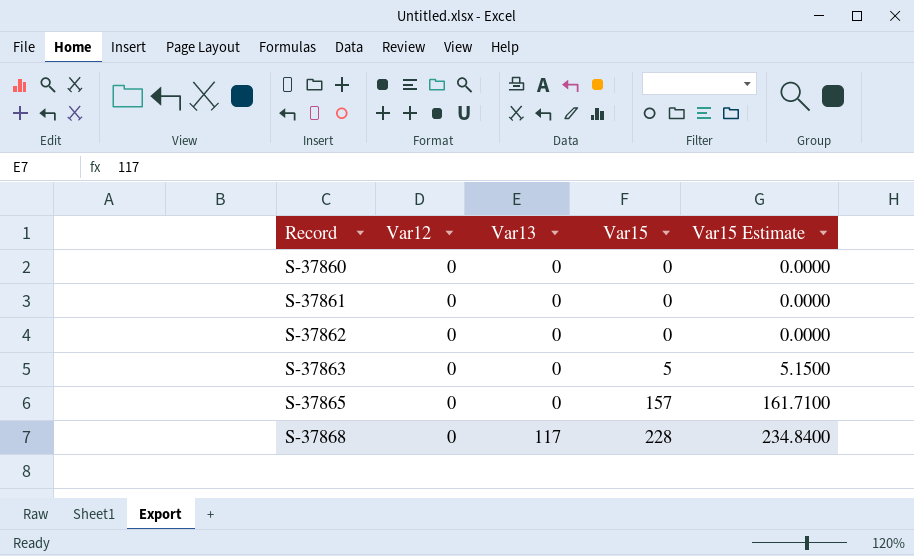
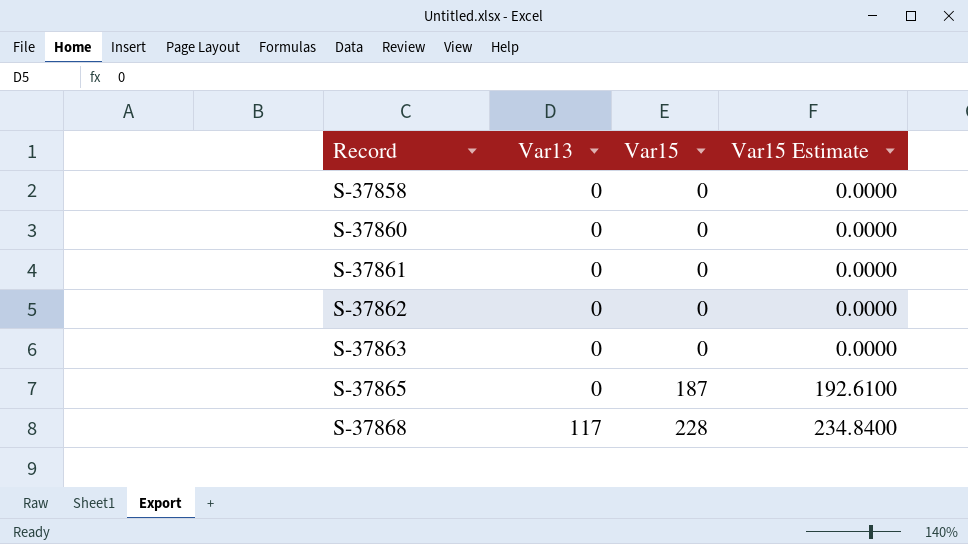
column Var12 | position: 2 -> none
row S-37858: none -> 0 | 0 | 0.0000
S-37863 | Var15: 5 -> 0
S-37863 | Var15 Estimate: 5.1500 -> 0.0000
S-37865 | Var15: 157 -> 187
S-37865 | Var15 Estimate: 161.7100 -> 192.6100

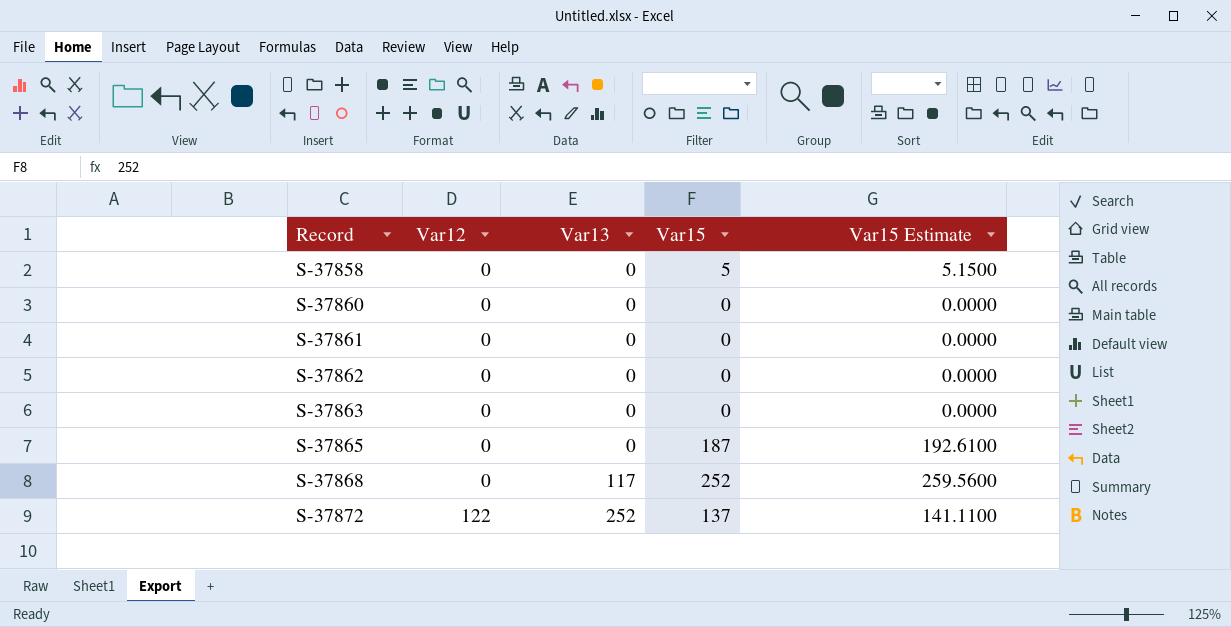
column Var12 | position: none -> 2
S-37858 | Var15: 0 -> 5
S-37858 | Var15 Estimate: 0.0000 -> 5.1500
S-37868 | Var15: 228 -> 252
S-37868 | Var15 Estimate: 234.8400 -> 259.5600
row S-37872: none -> 122 | 252 | 137 | 141.1100

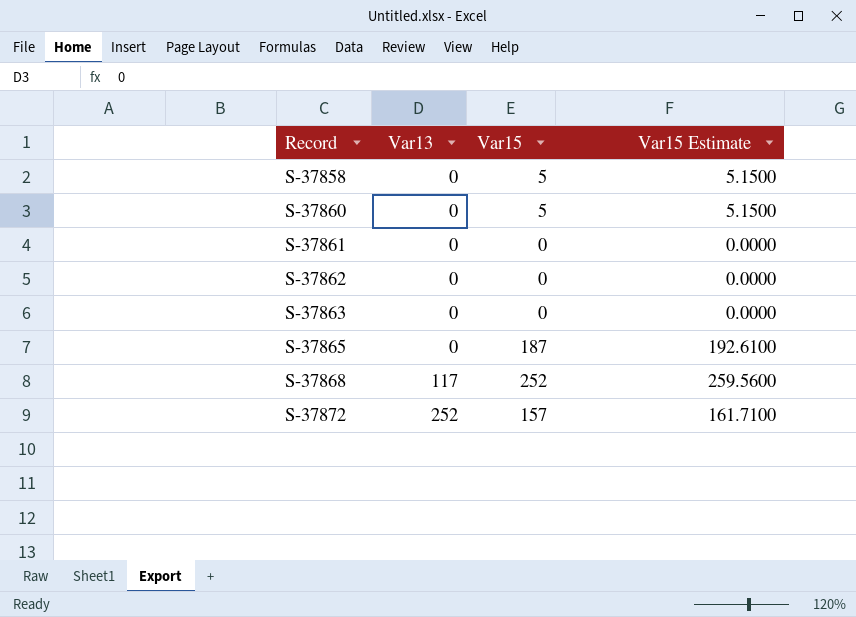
column Var12 | position: 2 -> none
S-37860 | Var15: 0 -> 5
S-37860 | Var15 Estimate: 0.0000 -> 5.1500
S-37872 | Var15: 137 -> 157
S-37872 | Var15 Estimate: 141.1100 -> 161.7100

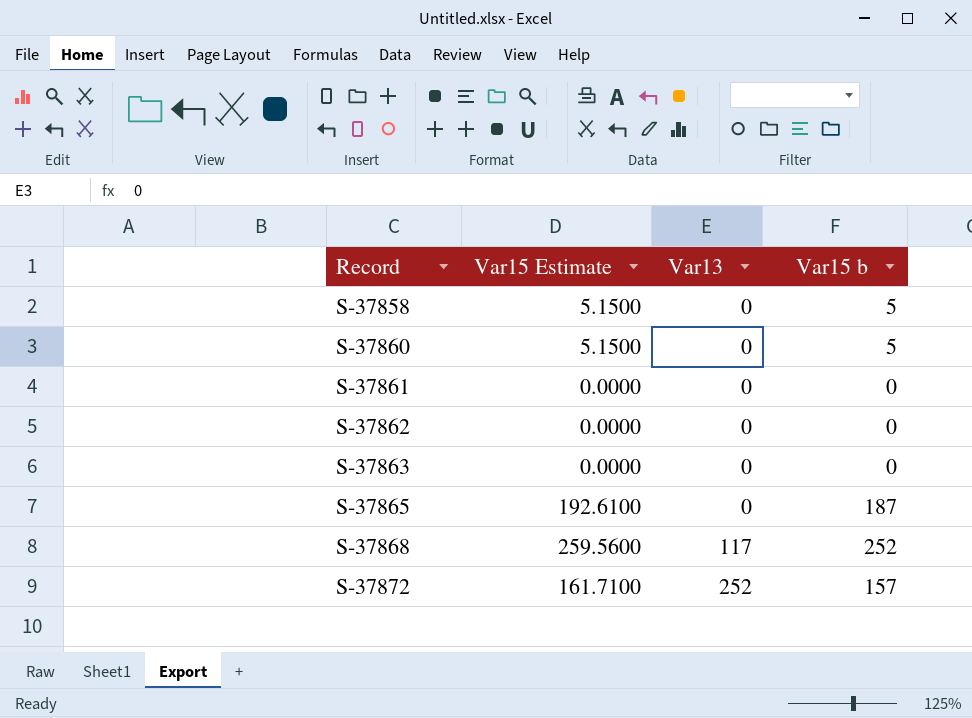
column Var15 Estimate | position: 4 -> 2
column name: Var15 -> Var15 b

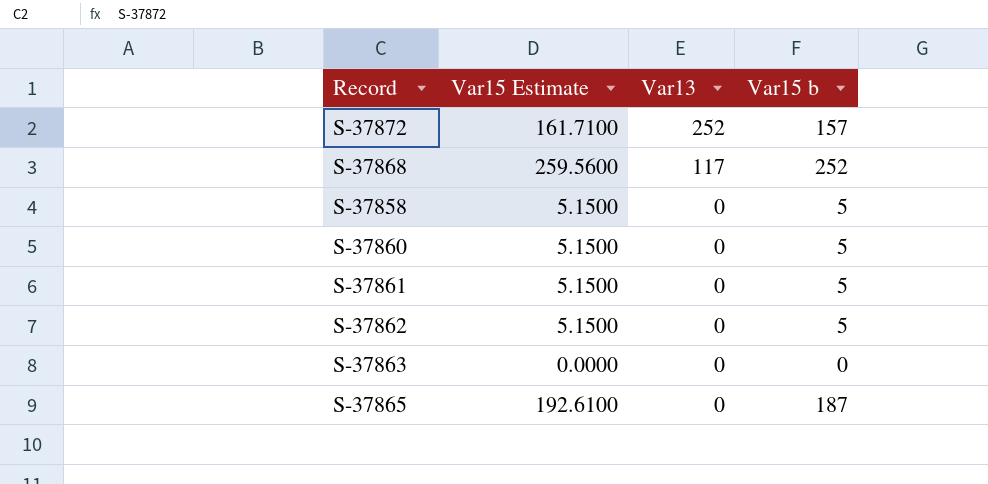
row order: Record ascending -> Var13 descending
S-37861 | Var15 Estimate: 0.0000 -> 5.1500
S-37861 | Var15 b: 0 -> 5
S-37862 | Var15 Estimate: 0.0000 -> 5.1500
S-37862 | Var15 b: 0 -> 5

